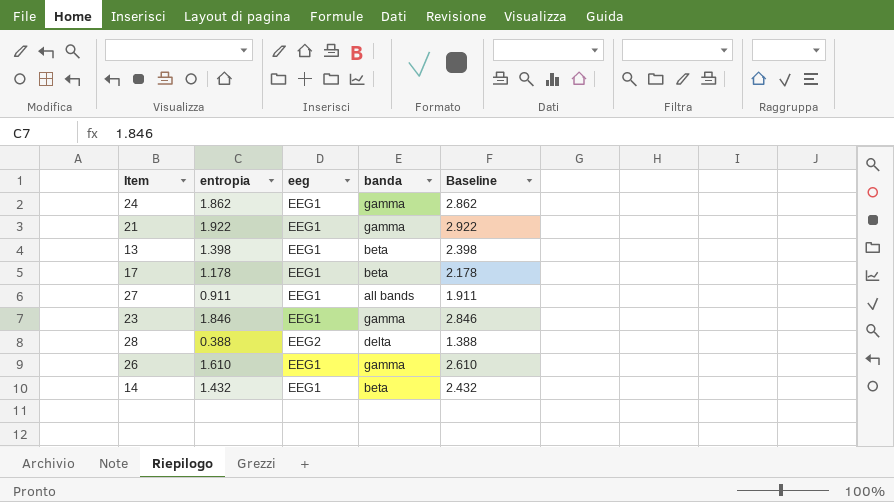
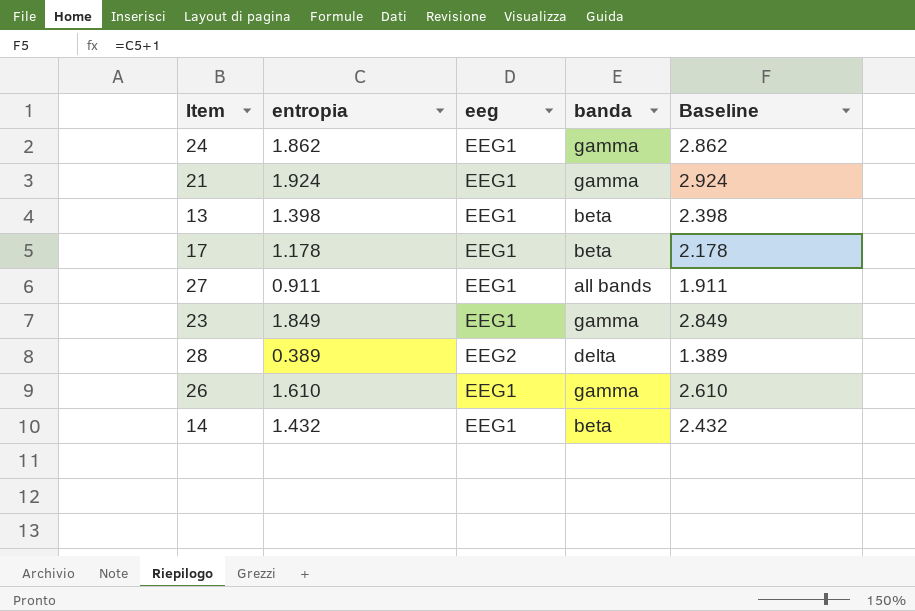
21 | entropia: 1.922 -> 1.924
21 | Baseline: 2.922 -> 2.924
23 | entropia: 1.846 -> 1.849
23 | Baseline: 2.846 -> 2.849
28 | entropia: 0.388 -> 0.389
28 | Baseline: 1.388 -> 1.389

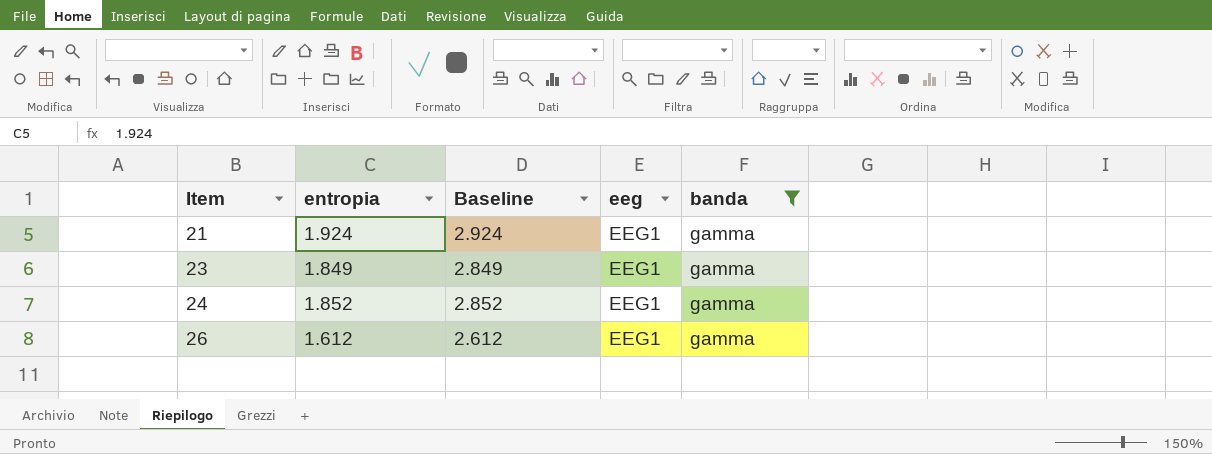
filter: none -> banda = gamma
row order: none -> Item ascending
column Baseline | position: 5 -> 3
24 | entropia: 1.862 -> 1.852
24 | Baseline: 2.862 -> 2.852
26 | entropia: 1.610 -> 1.612
26 | Baseline: 2.610 -> 2.612

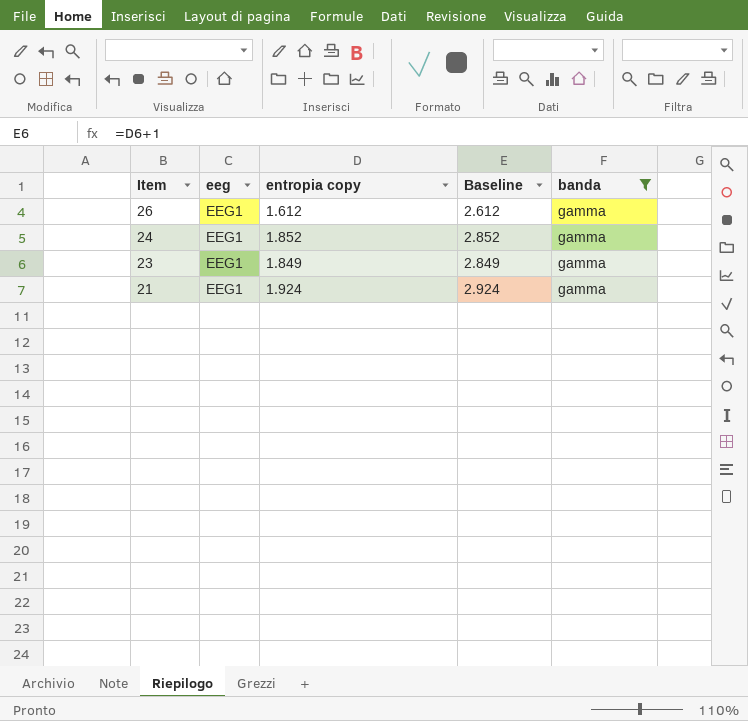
row order: Item ascending -> Item descending
column eeg | position: 4 -> 2
column name: entropia -> entropia copy

